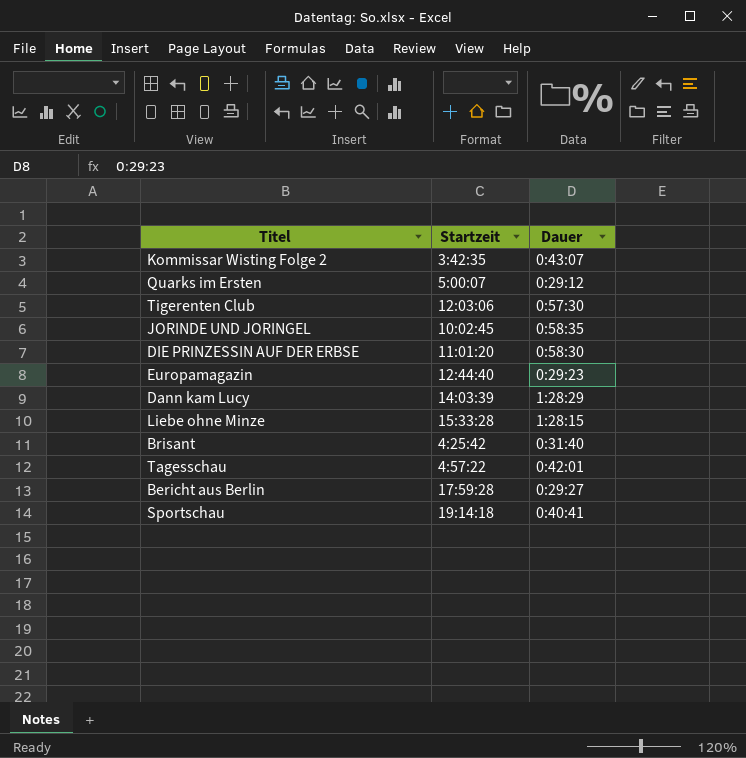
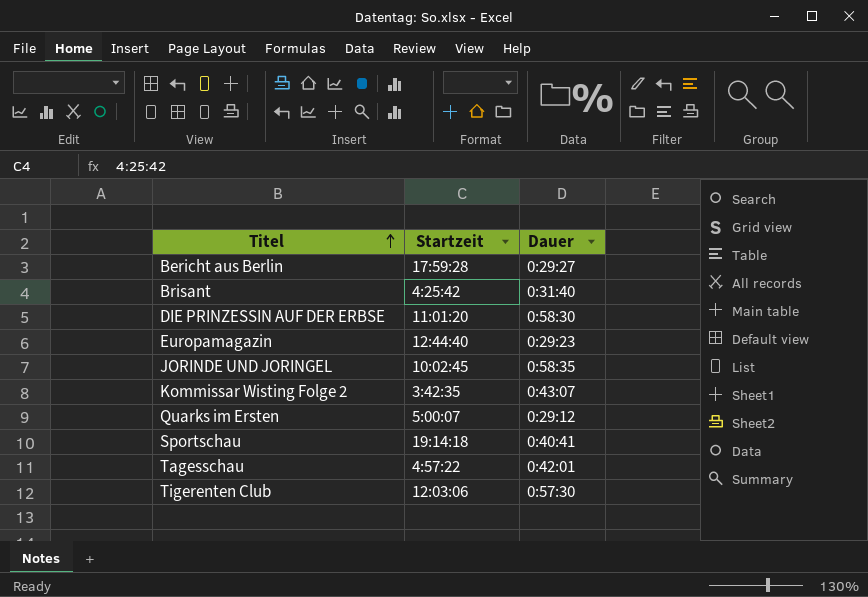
row order: none -> Titel ascending
row Dann kam Lucy: 14:03:39 | 1:28:29 -> none
row Liebe ohne Minze: 15:33:28 | 1:28:15 -> none

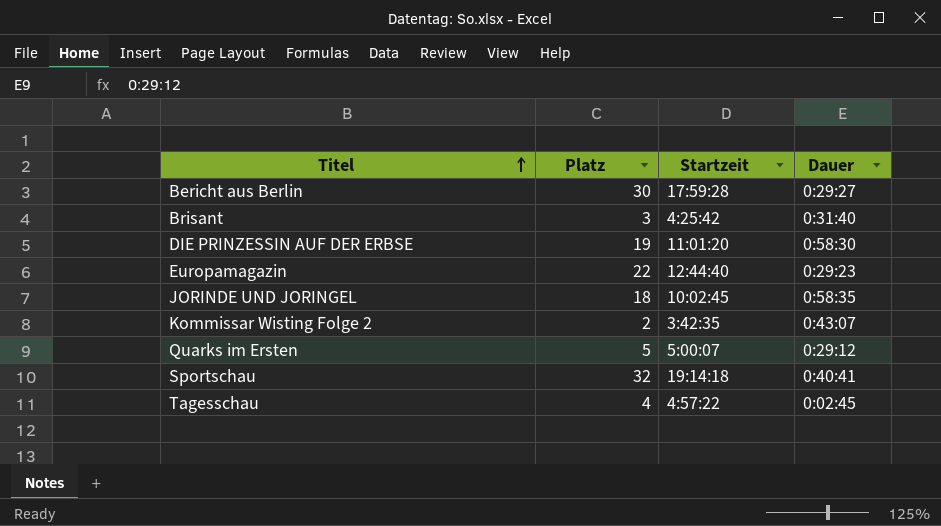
column Platz | position: none -> 2
row Tigerenten Club: 12:03:06 | 0:57:30 -> none
Tagesschau | Dauer: 0:42:01 -> 0:02:45

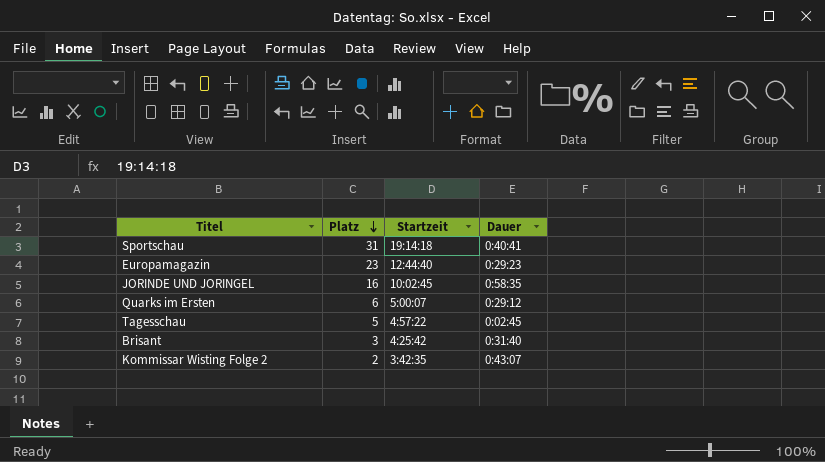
row order: Titel ascending -> Platz descending
row Bericht aus Berlin: 30 | 17:59:28 | 0:29:27 -> none
row DIE PRINZESSIN AUF DER ERBSE: 19 | 11:01:20 | 0:58:30 -> none
Sportschau | Platz: 32 -> 31
Europamagazin | Platz: 22 -> 23
JORINDE UND JORINGEL | Platz: 18 -> 16
Quarks im Ersten | Platz: 5 -> 6
Tagesschau | Platz: 4 -> 5

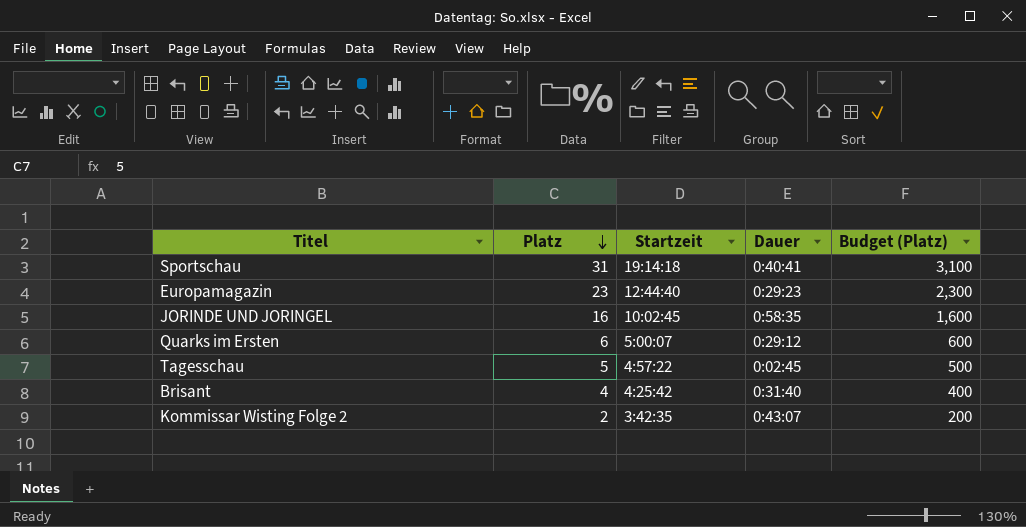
column Budget (Platz) | formula: none -> [Platz] * 100
Brisant | Platz: 3 -> 4

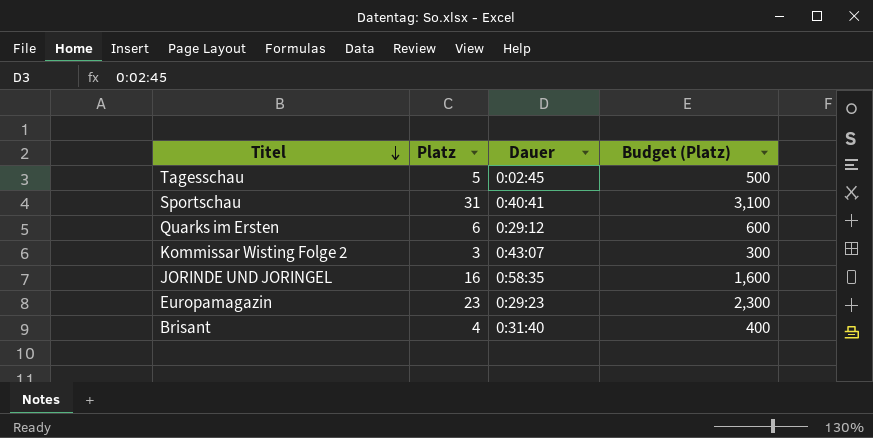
row order: Platz descending -> Titel descending
column Startzeit | position: 3 -> none
Kommissar Wisting Folge 2 | Platz: 2 -> 3
Kommissar Wisting Folge 2 | Budget (Platz): 200 -> 300

